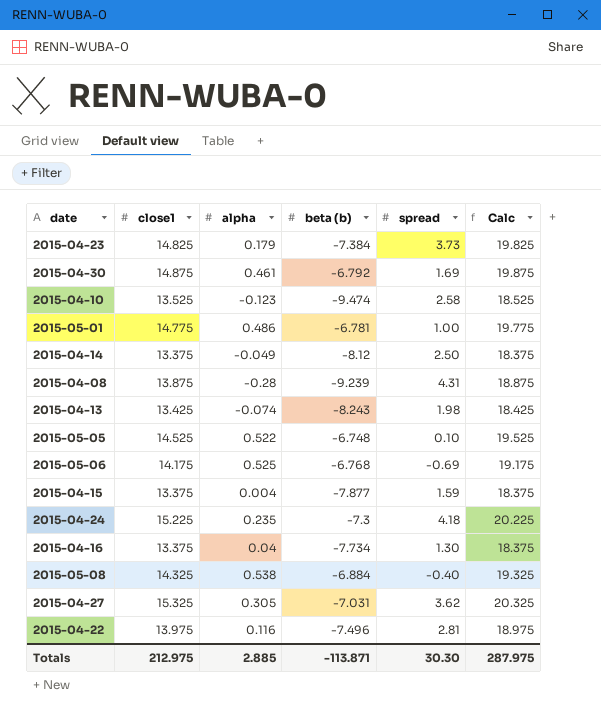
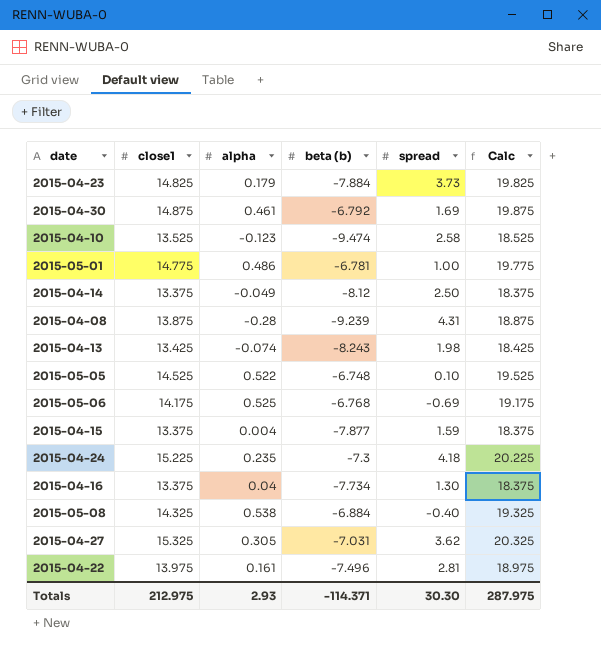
2015-04-23 | beta (b): -7.384 -> -7.884
2015-04-22 | alpha: 0.116 -> 0.161
Totals | alpha: 2.885 -> 2.93
Totals | beta (b): -113.871 -> -114.371

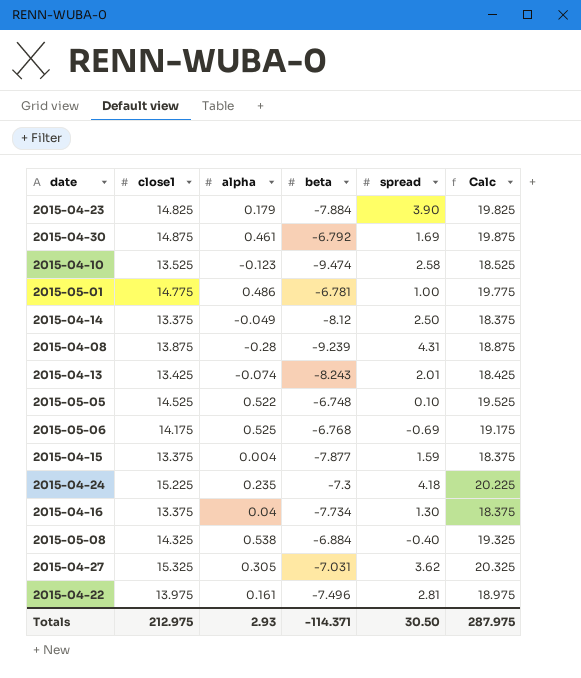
column name: beta (b) -> beta
2015-04-23 | spread: 3.73 -> 3.90
2015-04-13 | spread: 1.98 -> 2.01
Totals | spread: 30.30 -> 30.50

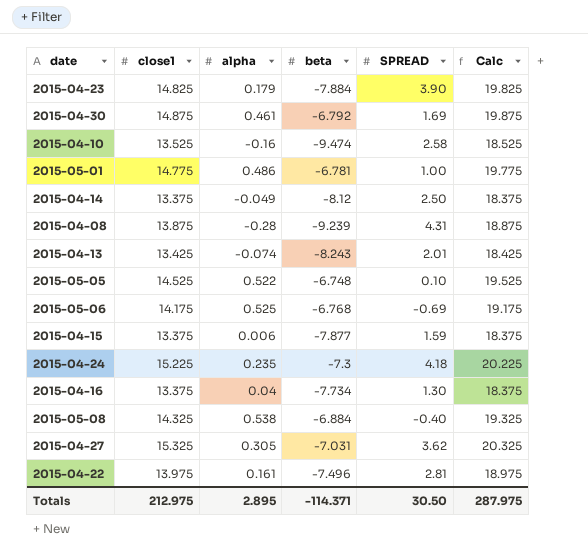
column name: spread -> SPREAD
2015-04-10 | alpha: -0.123 -> -0.16
2015-04-15 | alpha: 0.004 -> 0.006
Totals | alpha: 2.93 -> 2.895

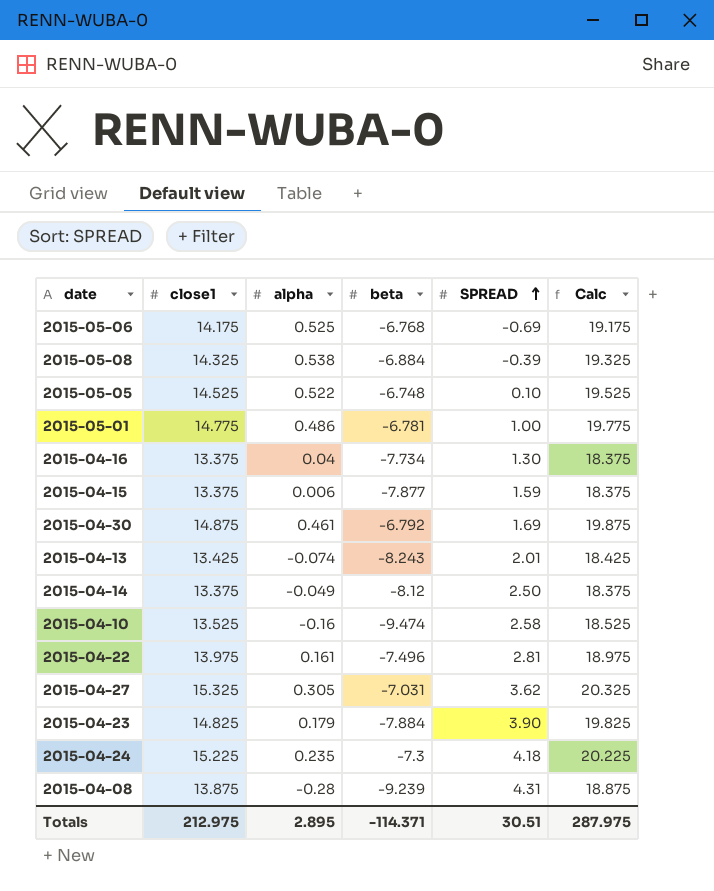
row order: none -> SPREAD ascending
2015-05-08 | SPREAD: -0.40 -> -0.39
Totals | SPREAD: 30.50 -> 30.51

